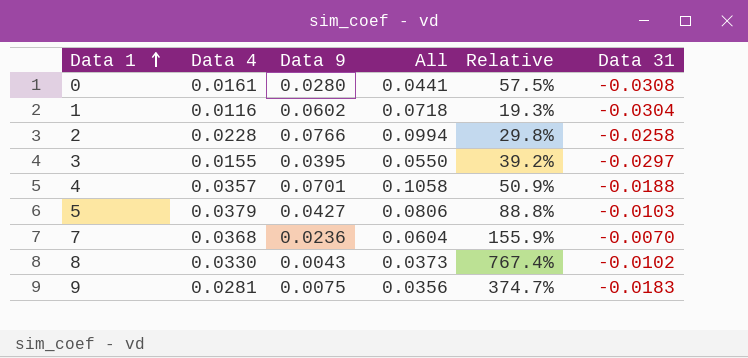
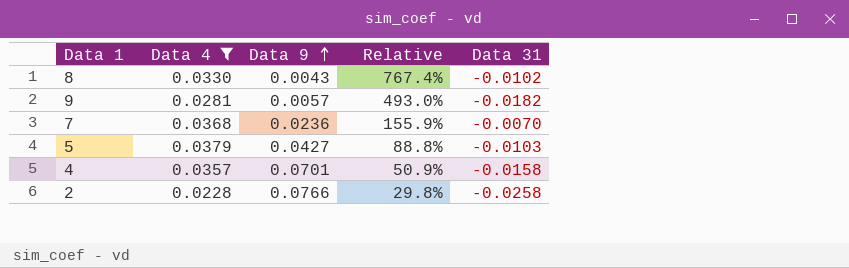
filter: none -> Data 4 >= 0.0228
row order: Data 1 ascending -> Data 9 ascending
column All | formula: [Data 4] + [Data 9] -> none
9 | Data 9: 0.0075 -> 0.0057
9 | Relative: 374.7% -> 493.0%
9 | Data 31: -0.0183 -> -0.0182
4 | Data 31: -0.0188 -> -0.0158

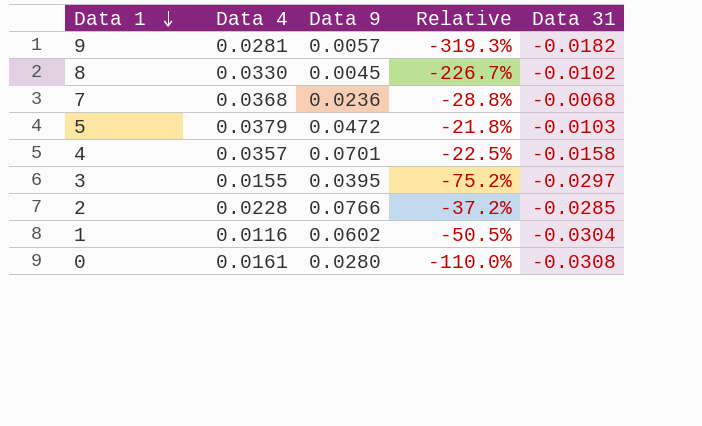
filter: Data 4 >= 0.0228 -> none
row order: Data 9 ascending -> Data 1 descending
column Relative | formula: [Data 4] / [Data 9] -> [Data 31] / [Data 9]
8 | Data 9: 0.0043 -> 0.0045
7 | Data 31: -0.0070 -> -0.0068
5 | Data 9: 0.0427 -> 0.0472
2 | Data 31: -0.0258 -> -0.0285

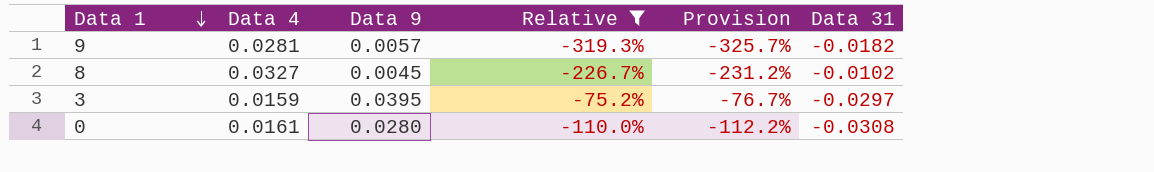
filter: none -> Relative <= -75.2%
column Provision | formula: none -> [Relative] * 1.02
8 | Data 4: 0.0330 -> 0.0327
3 | Data 4: 0.0155 -> 0.0159

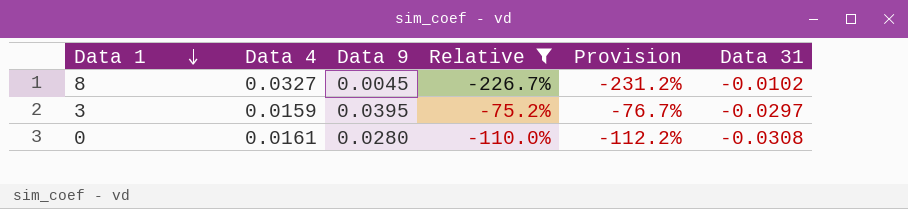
row 9: 0.0281 | 0.0057 | -319.3% | -325.7% | -0.0182 -> none

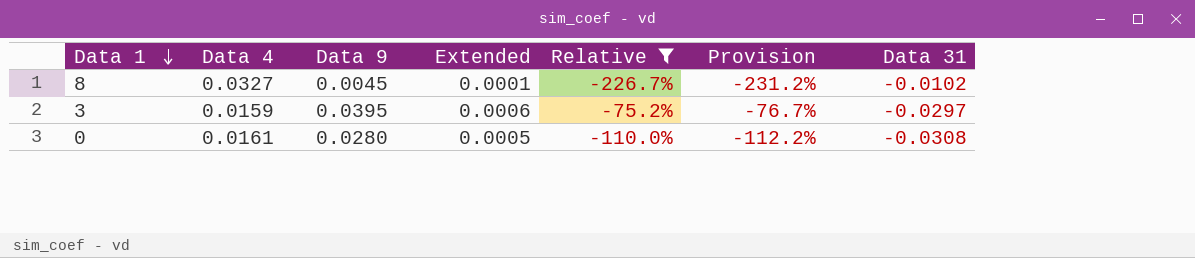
column Extended | formula: none -> [Data 4] * [Data 9]

